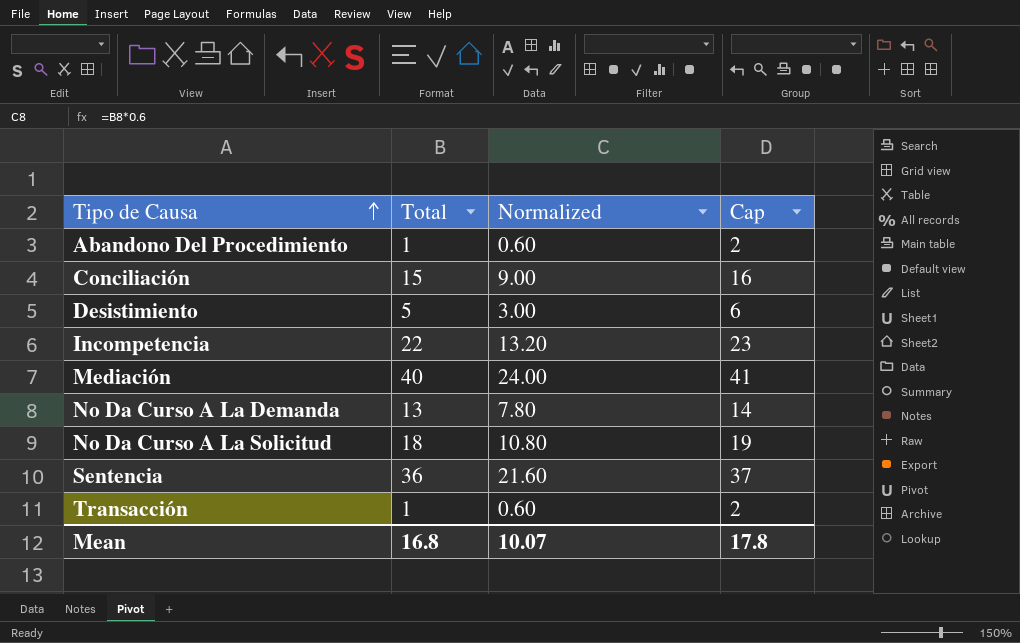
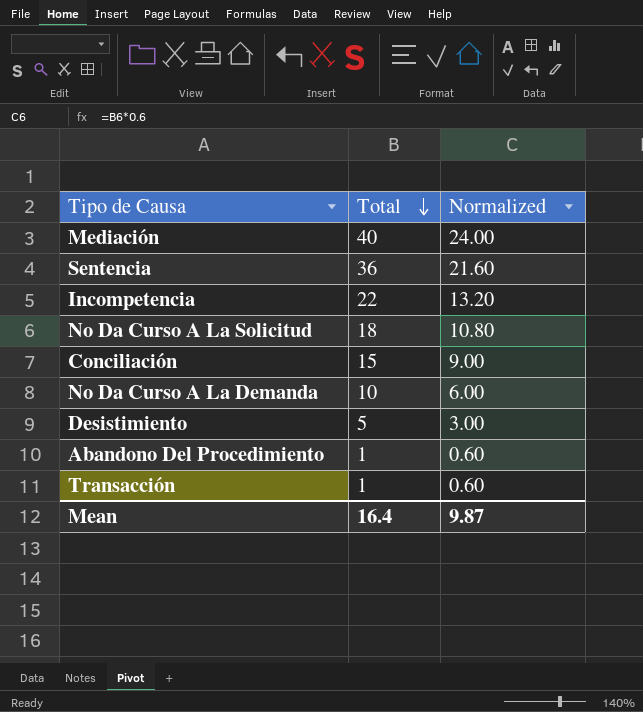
row order: Tipo de Causa ascending -> Total descending
column Cap | formula: [Total] + 1 -> none
No Da Curso A La Demanda | Total: 13 -> 10
No Da Curso A La Demanda | Normalized: 7.80 -> 6.00
Mean | Total: 16.8 -> 16.4
Mean | Normalized: 10.07 -> 9.87

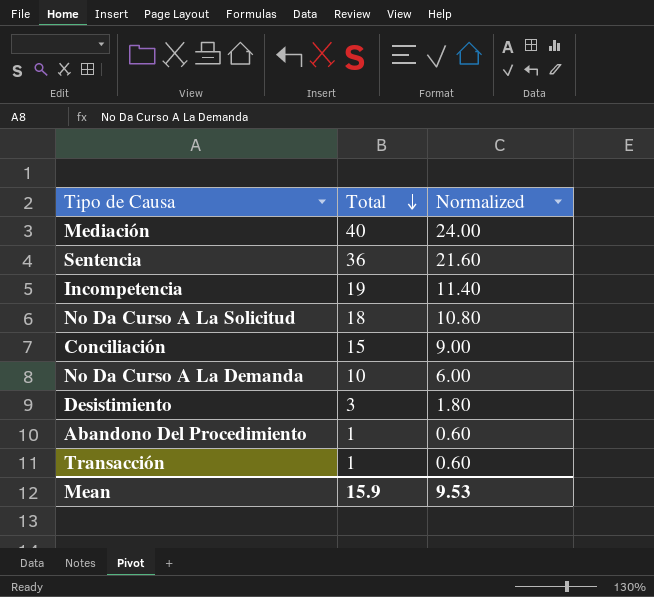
Incompetencia | Total: 22 -> 19
Incompetencia | Normalized: 13.20 -> 11.40
Desistimiento | Total: 5 -> 3
Desistimiento | Normalized: 3.00 -> 1.80
Mean | Total: 16.4 -> 15.9
Mean | Normalized: 9.87 -> 9.53

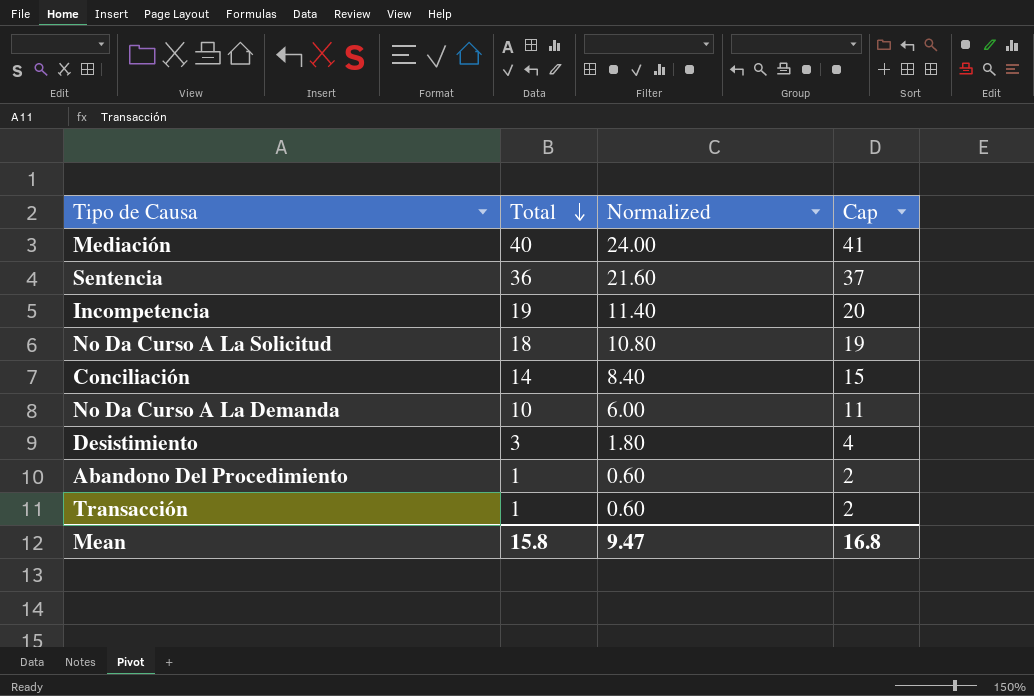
column Cap | formula: none -> [Total] + 1
Conciliación | Total: 15 -> 14
Conciliación | Normalized: 9.00 -> 8.40
Mean | Total: 15.9 -> 15.8
Mean | Normalized: 9.53 -> 9.47

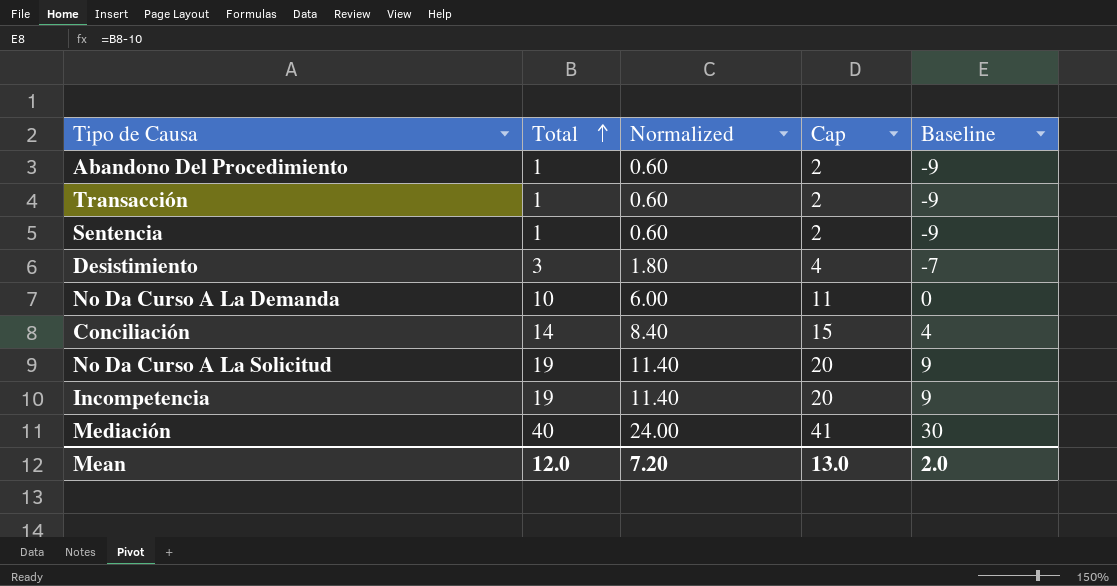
row order: Total descending -> Total ascending
column Baseline | formula: none -> [Total] - 10
Sentencia | Total: 36 -> 1
Sentencia | Normalized: 21.60 -> 0.60
Sentencia | Cap: 37 -> 2
No Da Curso A La Solicitud | Total: 18 -> 19
No Da Curso A La Solicitud | Normalized: 10.80 -> 11.40
No Da Curso A La Solicitud | Cap: 19 -> 20
Mean | Total: 15.8 -> 12.0
Mean | Normalized: 9.47 -> 7.20
Mean | Cap: 16.8 -> 13.0

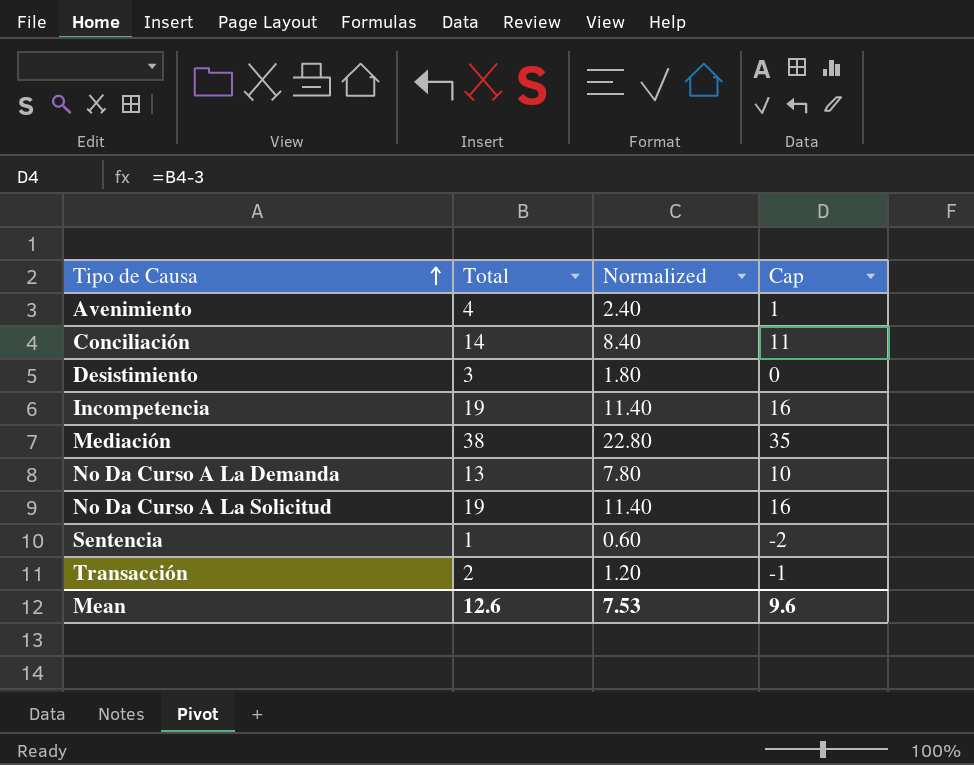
row order: Total ascending -> Tipo de Causa ascending
column Baseline | formula: [Total] - 10 -> none
column Cap | formula: [Total] + 1 -> [Total] - 3
row Abandono Del Procedimiento: 1 | 0.60 | 2 | -9 -> none
row Avenimiento: none -> 4 | 2.40 | 1
Mediación | Total: 40 -> 38
Mediación | Normalized: 24.00 -> 22.80
No Da Curso A La Demanda | Total: 10 -> 13
No Da Curso A La Demanda | Normalized: 6.00 -> 7.80
Transacción | Total: 1 -> 2
Transacción | Normalized: 0.60 -> 1.20
Mean | Total: 12.0 -> 12.6
Mean | Normalized: 7.20 -> 7.53
Mean | Cap: 13.0 -> 9.6

